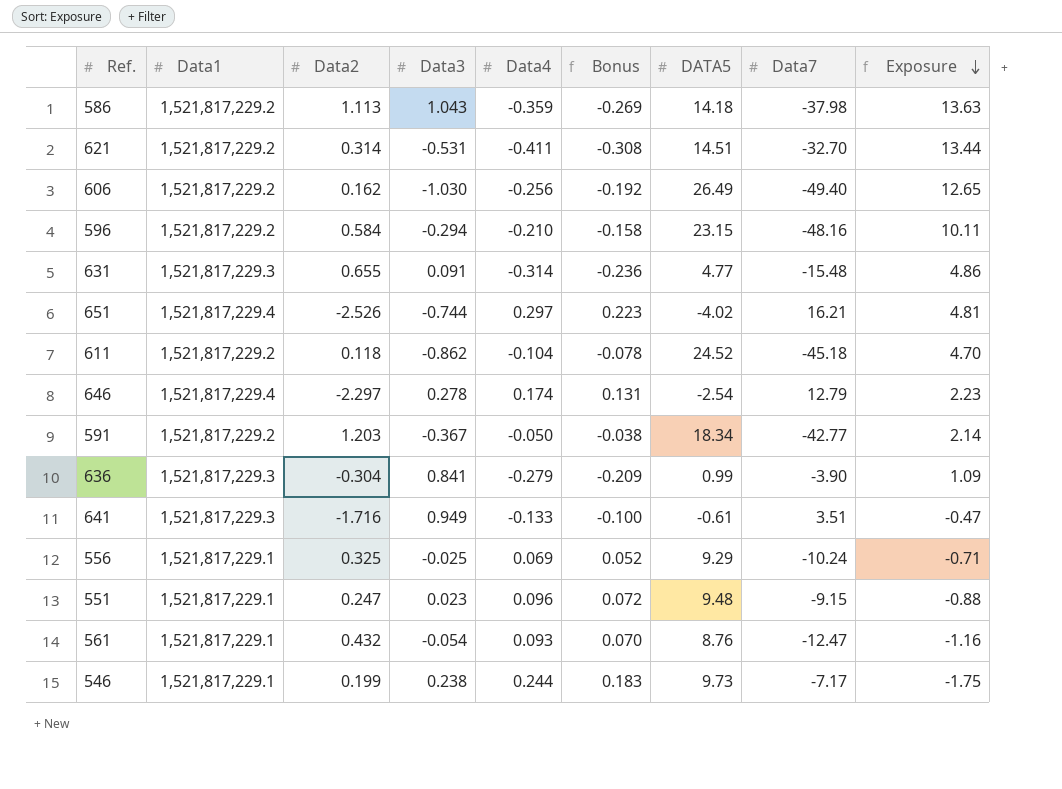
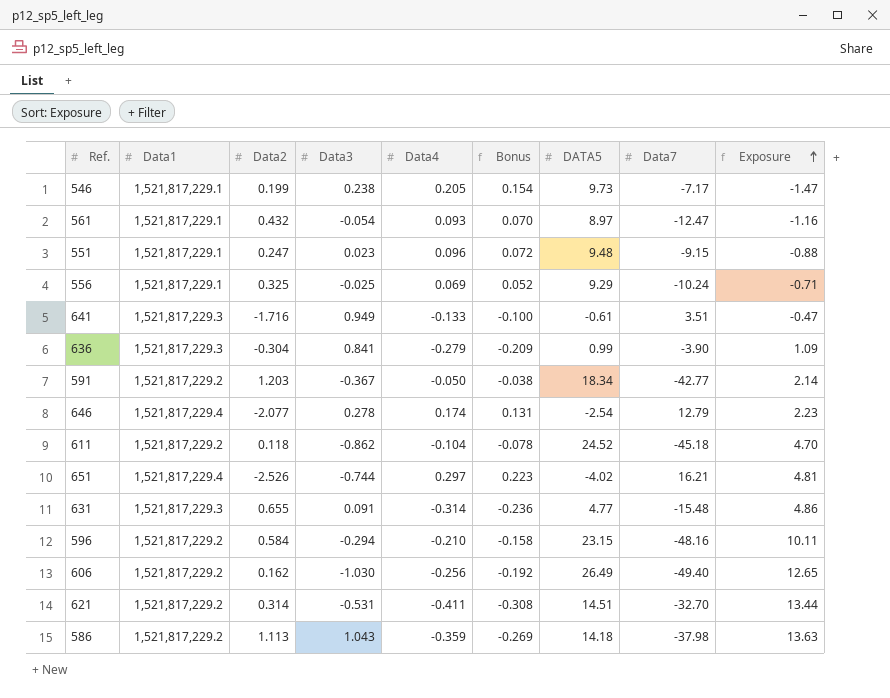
row order: Exposure descending -> Exposure ascending
546 | Data4: 0.244 -> 0.205
546 | Bonus: 0.183 -> 0.154
546 | Exposure: -1.75 -> -1.47
561 | DATA5: 8.76 -> 8.97
646 | Data2: -2.297 -> -2.077

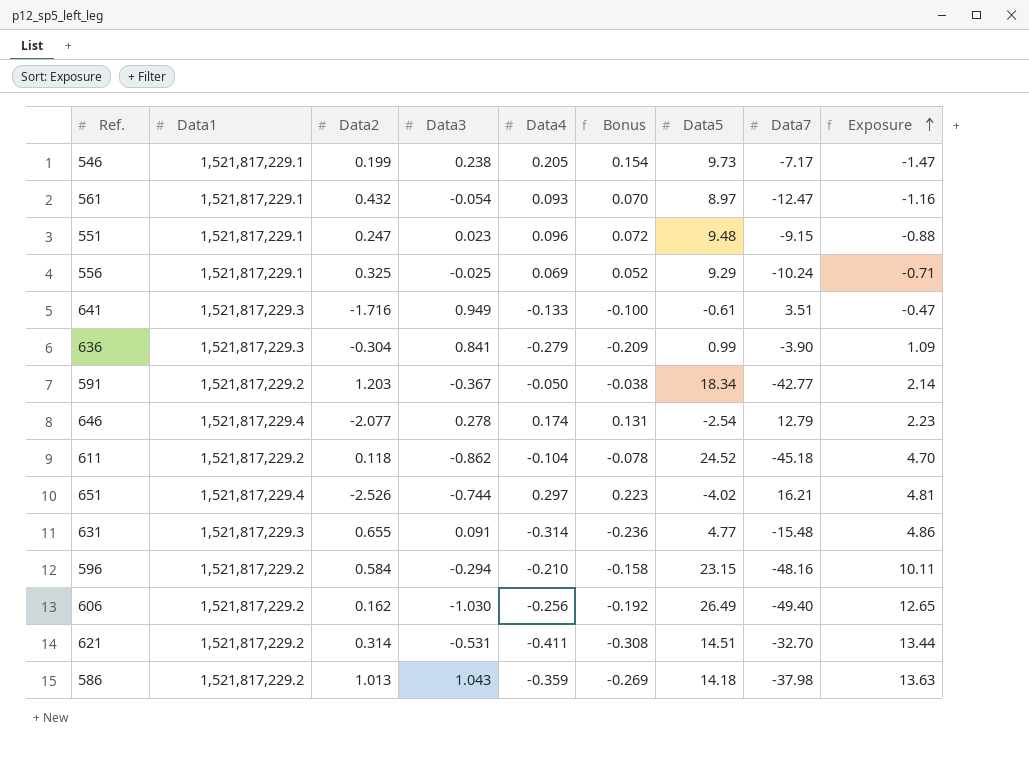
column name: DATA5 -> Data5
586 | Data2: 1.113 -> 1.013

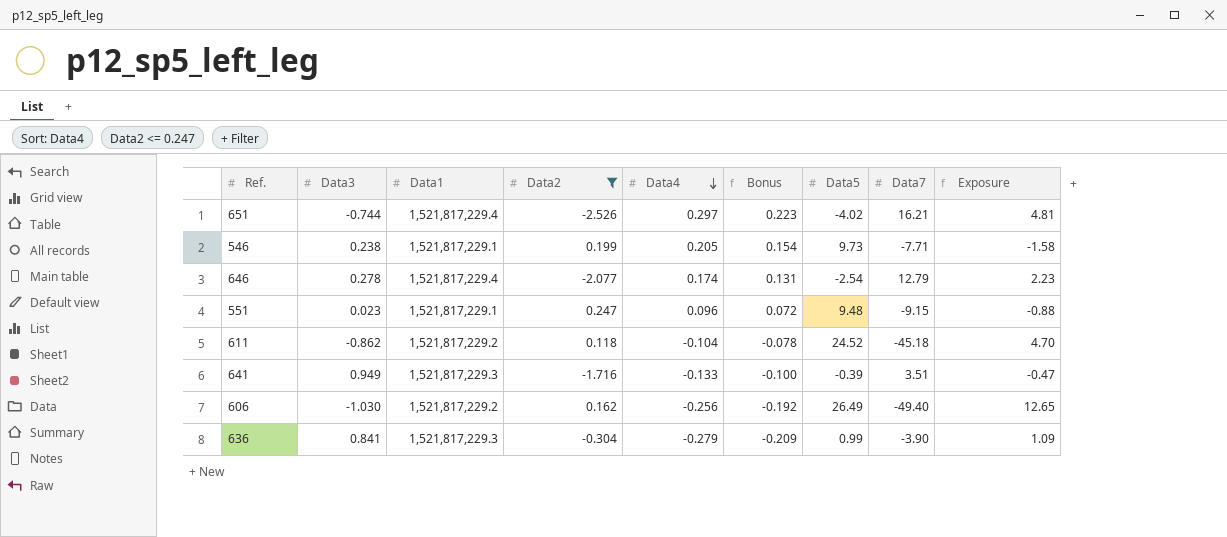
filter: none -> Data2 <= 0.247
row order: Exposure ascending -> Data4 descending
column Data3 | position: 4 -> 2
546 | Data7: -7.17 -> -7.71
546 | Exposure: -1.47 -> -1.58
641 | Data5: -0.61 -> -0.39

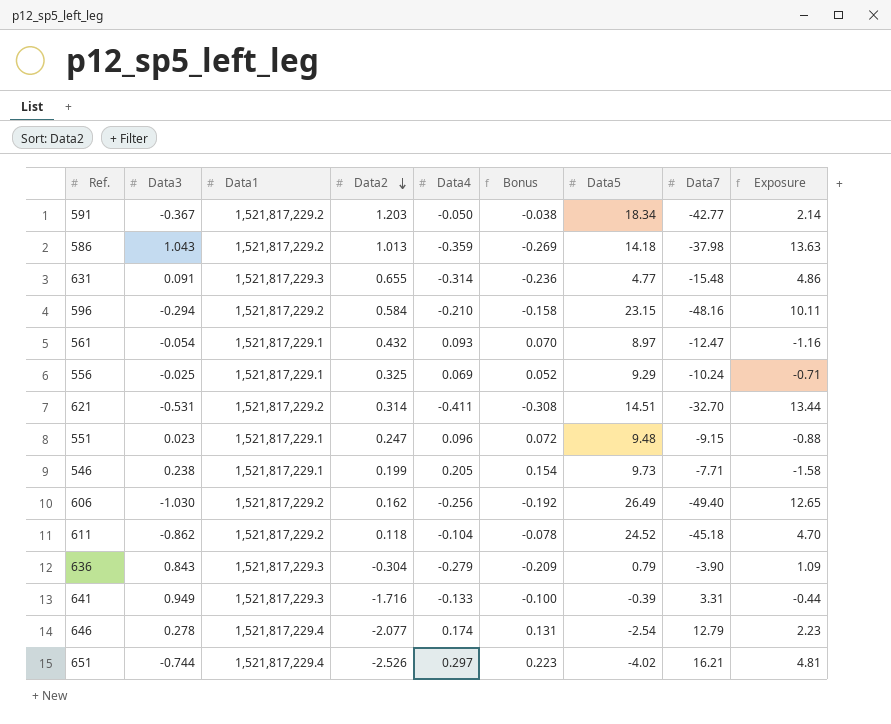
filter: Data2 <= 0.247 -> none
row order: Data4 descending -> Data2 descending
636 | Data3: 0.841 -> 0.843
636 | Data5: 0.99 -> 0.79
641 | Data7: 3.51 -> 3.31
641 | Exposure: -0.47 -> -0.44

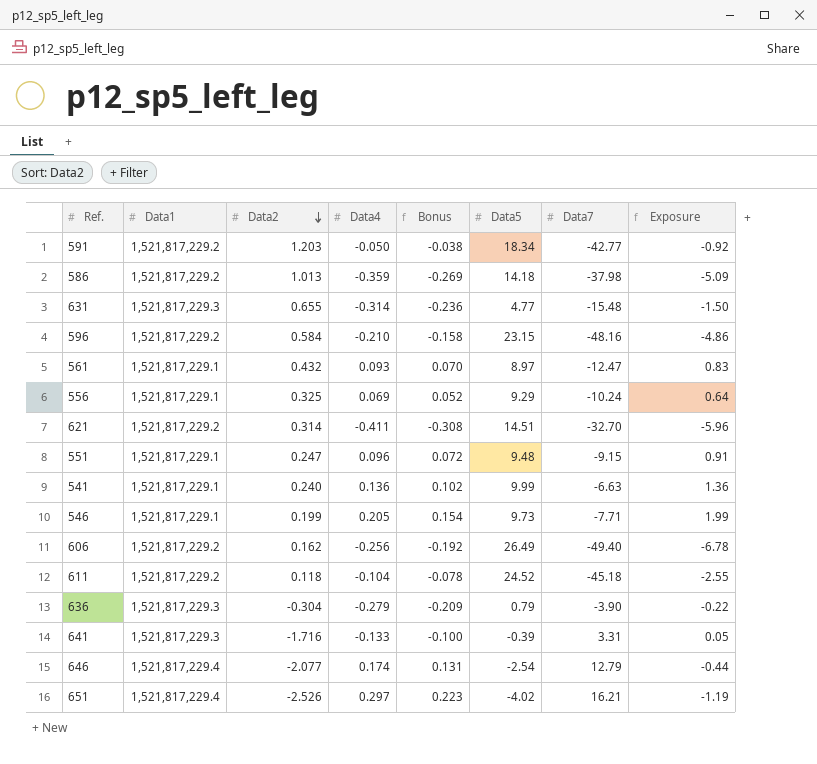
column Data3 | position: 2 -> none
column Exposure | formula: [Data4] * [Data7] -> [Data4] * [Data5]
row 541: none -> 1,521,817,229.1 | 0.240 | 0.136 | 0.102 | 9.99 | -6.63 | 1.36

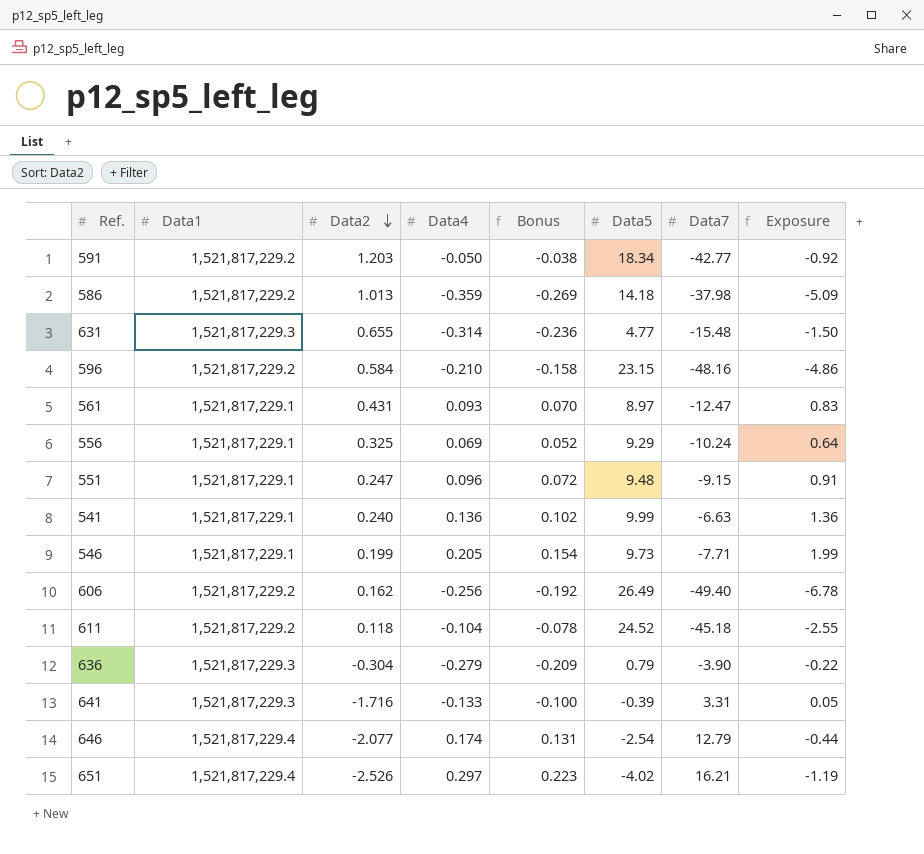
row 621: 1,521,817,229.2 | 0.314 | -0.411 | -0.308 | 14.51 | -32.70 | -5.96 -> none
561 | Data2: 0.432 -> 0.431

